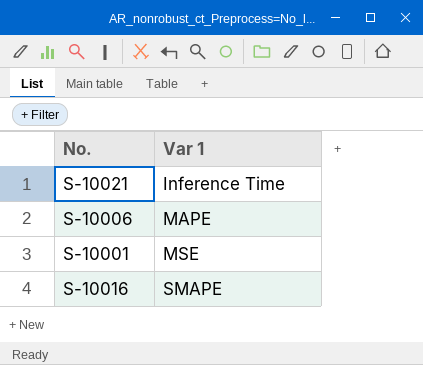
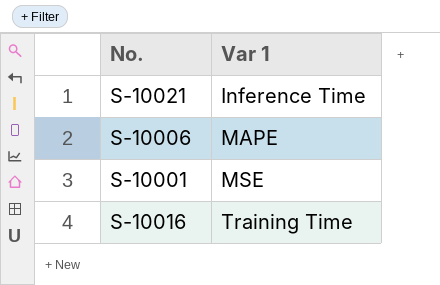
S-10016 | Var 1: SMAPE -> Training Time

